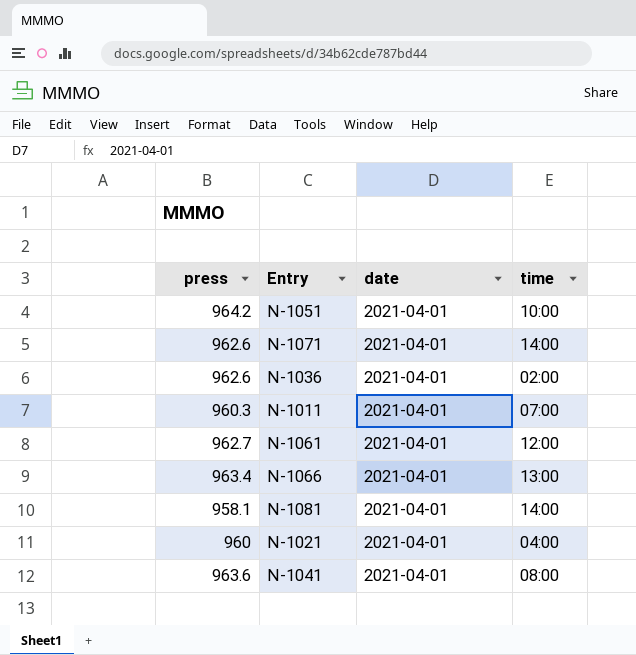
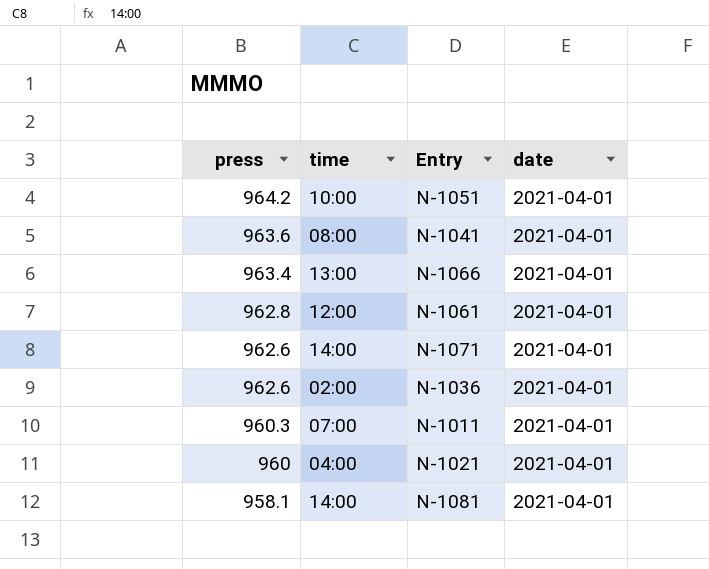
row order: none -> press descending
column time | position: 4 -> 2
N-1061 | press: 962.7 -> 962.8

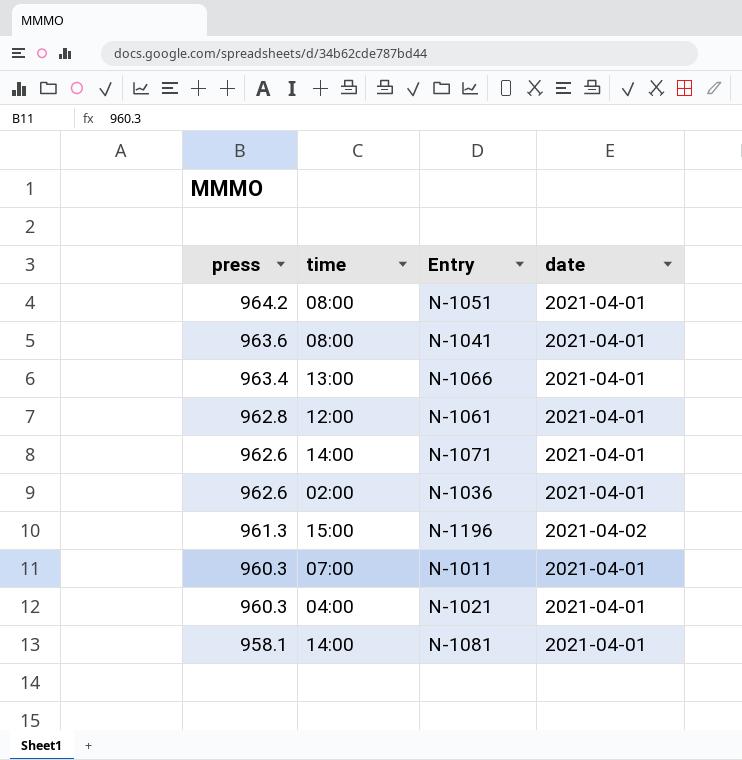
N-1051 | time: 10:00 -> 08:00
row N-1196: none -> 961.3 | 15:00 | 2021-04-02
N-1021 | press: 960 -> 960.3

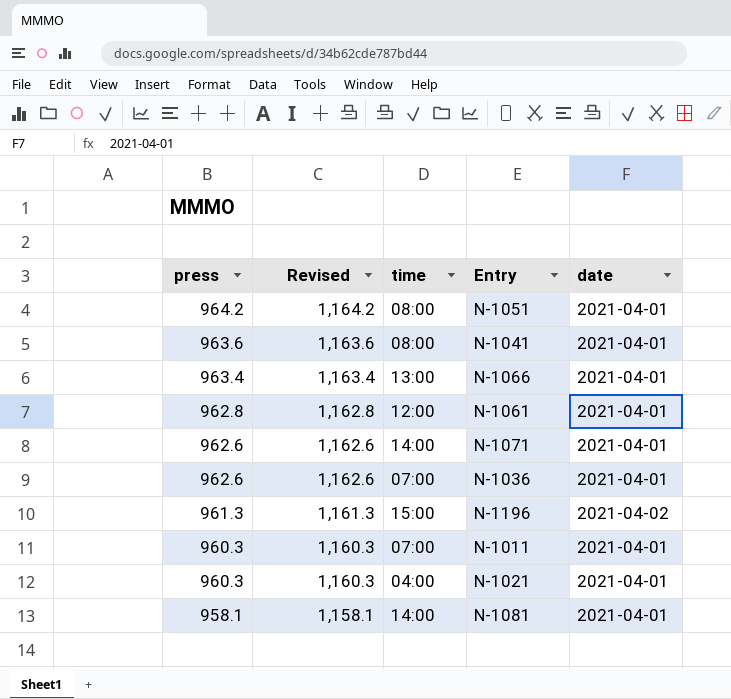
column Revised | formula: none -> [press] + 200
N-1036 | time: 02:00 -> 07:00

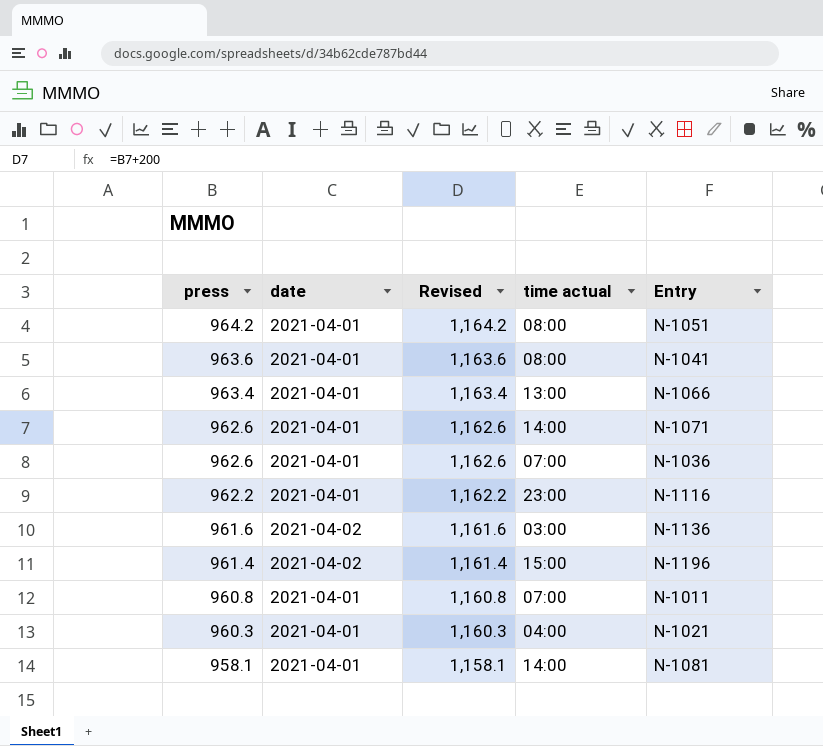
column date | position: 5 -> 2
column name: time -> time actual
row N-1061: 962.8 | 1,162.8 | 12:00 | 2021-04-01 -> none
row N-1116: none -> 962.2 | 2021-04-01 | 1,162.2 | 23:00
row N-1136: none -> 961.6 | 2021-04-02 | 1,161.6 | 03:00
N-1196 | press: 961.3 -> 961.4
N-1196 | Revised: 1,161.3 -> 1,161.4
N-1011 | press: 960.3 -> 960.8
N-1011 | Revised: 1,160.3 -> 1,160.8

